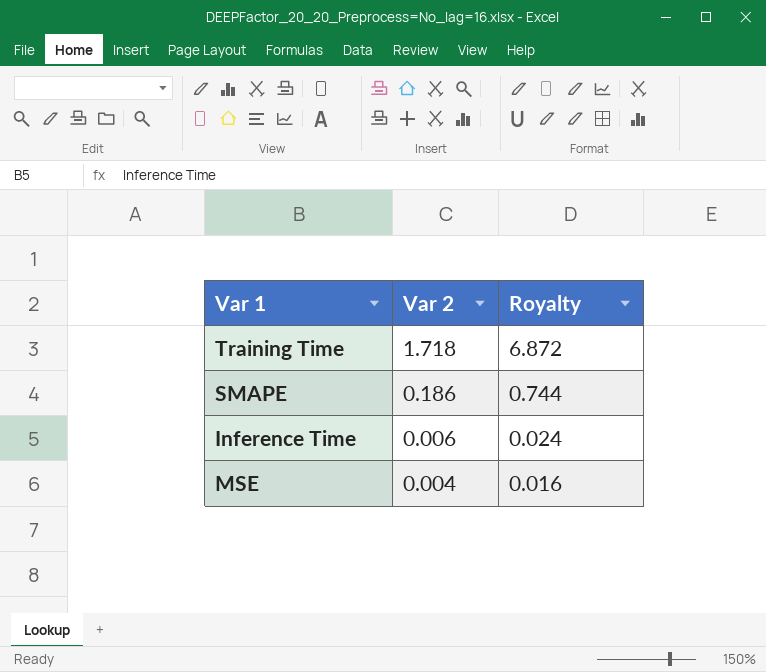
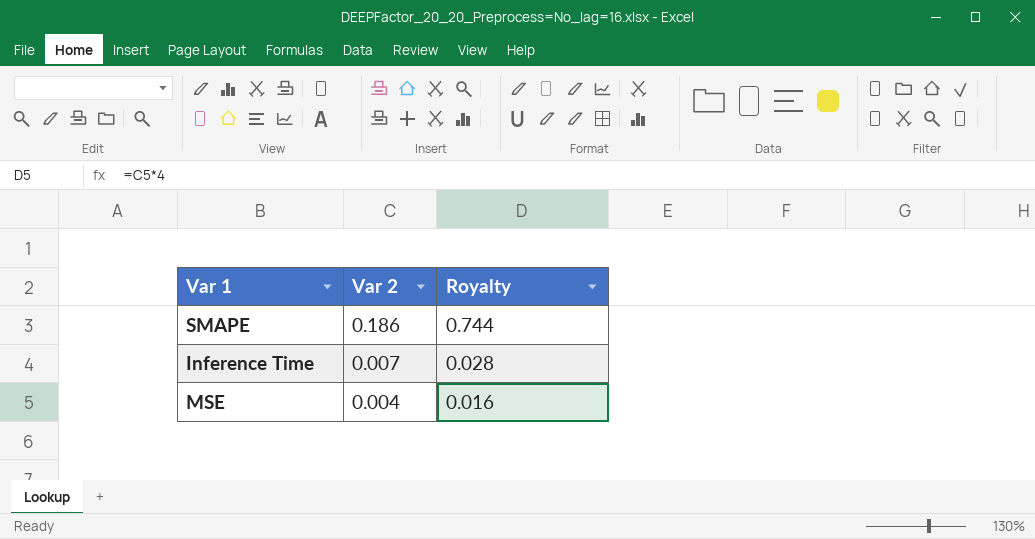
row Training Time: 1.718 | 6.872 -> none
Inference Time | Var 2: 0.006 -> 0.007
Inference Time | Royalty: 0.024 -> 0.028

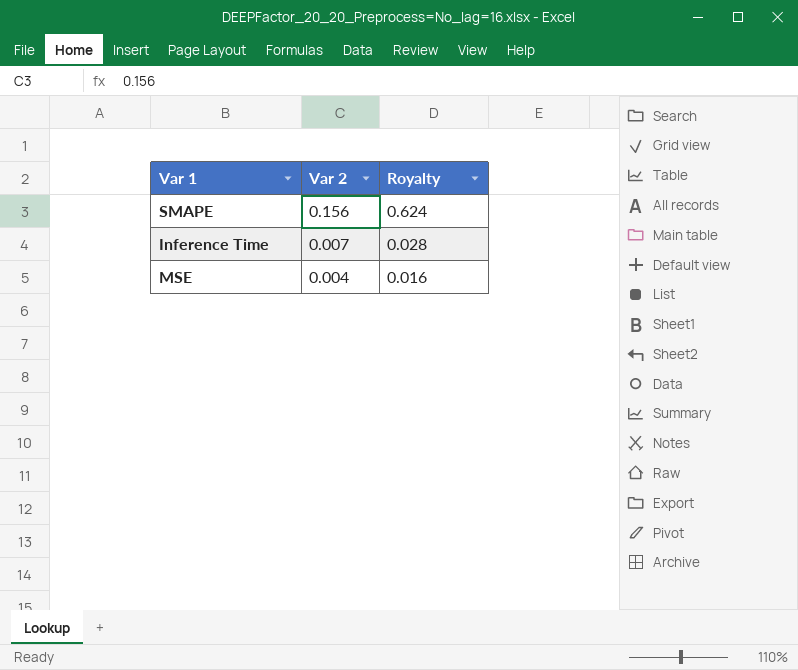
SMAPE | Var 2: 0.186 -> 0.156
SMAPE | Royalty: 0.744 -> 0.624

